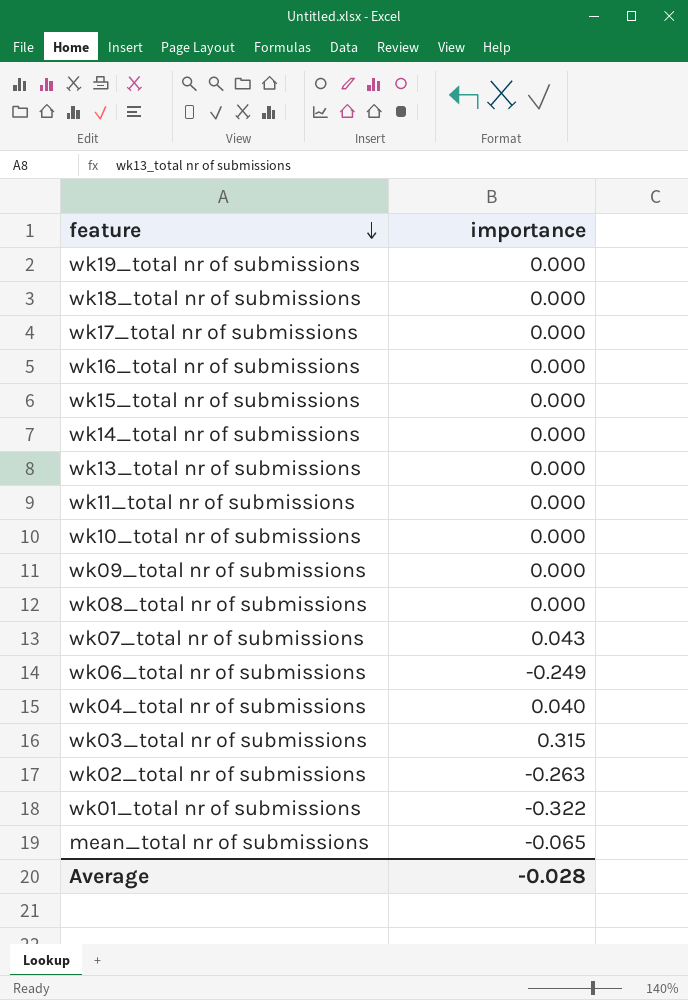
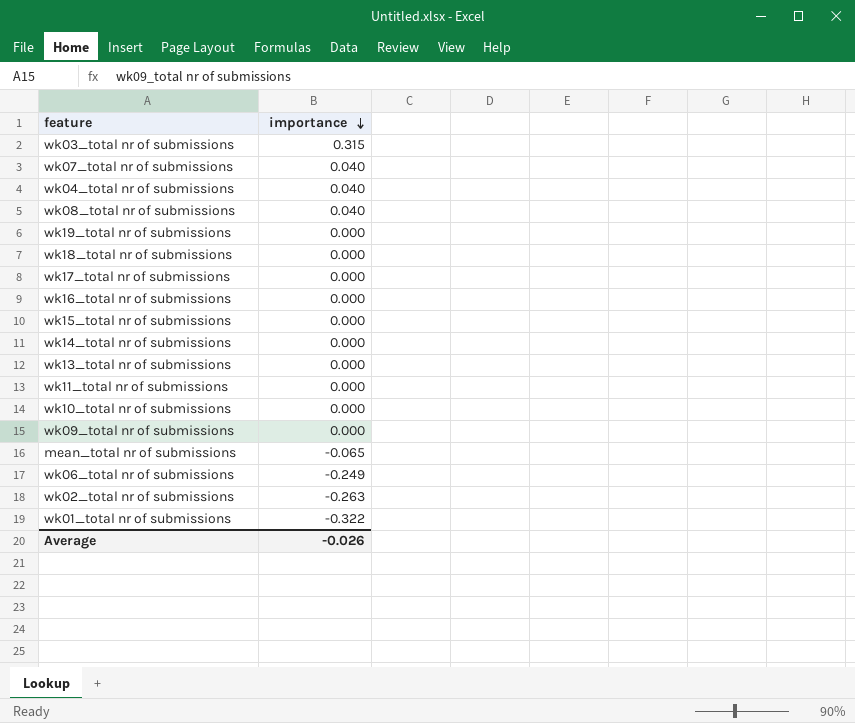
row order: feature descending -> importance descending
wk07_total nr of submissions | importance: 0.043 -> 0.040
wk08_total nr of submissions | importance: 0.000 -> 0.040
Average | importance: -0.028 -> -0.026

